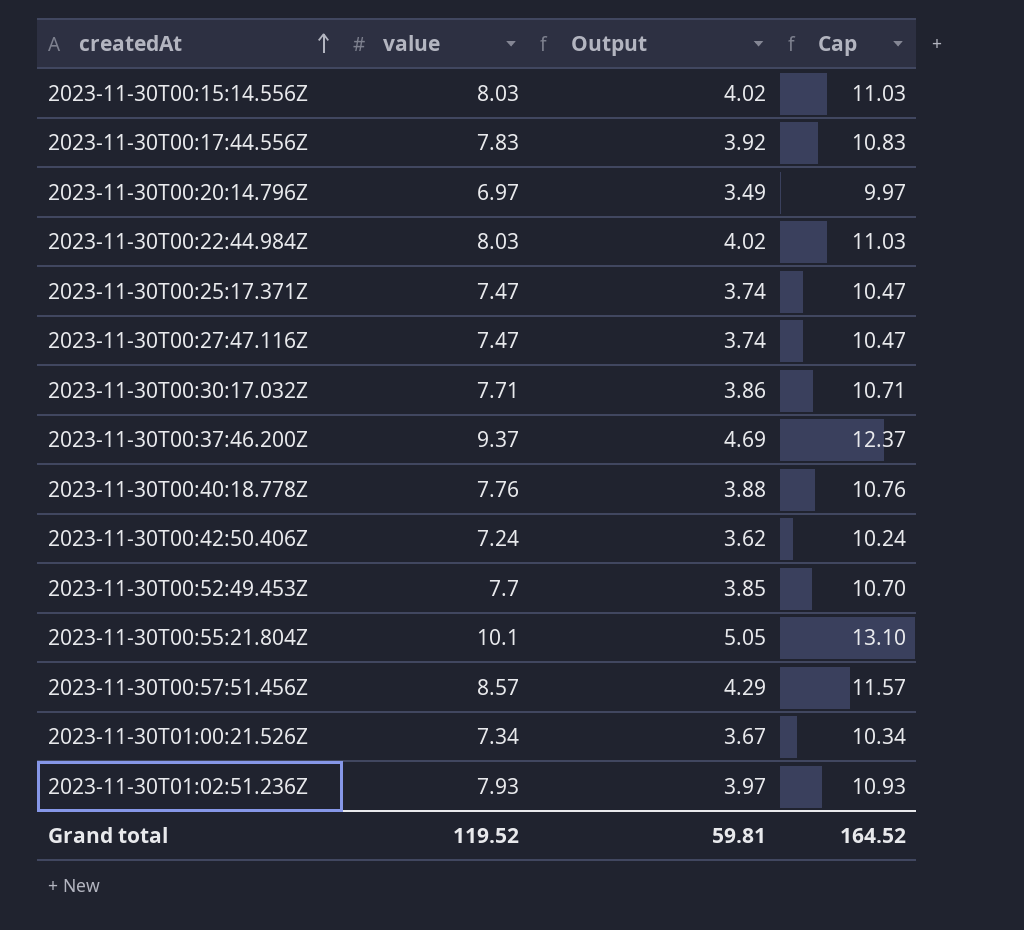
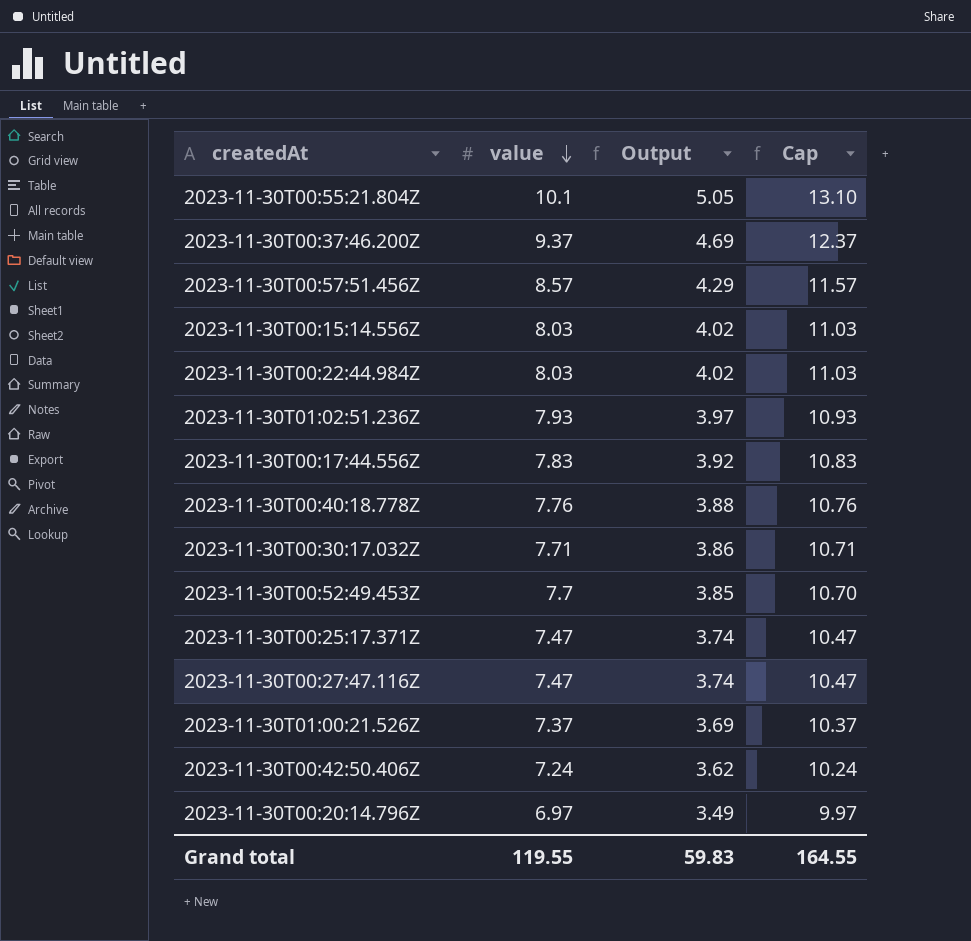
row order: createdAt ascending -> value descending
2023-11-30T01:00:21.526Z | value: 7.34 -> 7.37
2023-11-30T01:00:21.526Z | Output: 3.67 -> 3.69
2023-11-30T01:00:21.526Z | Cap: 10.34 -> 10.37
Grand total | value: 119.52 -> 119.55
Grand total | Output: 59.81 -> 59.83
Grand total | Cap: 164.52 -> 164.55

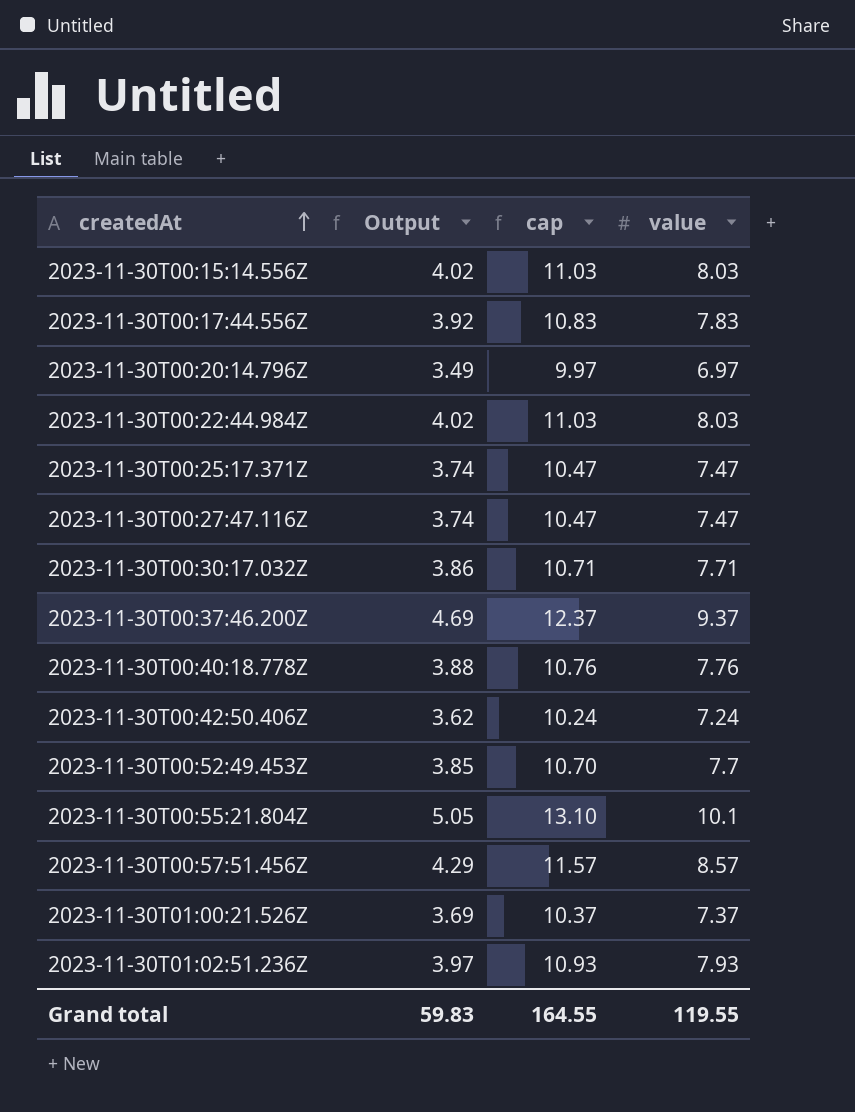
row order: value descending -> createdAt ascending
column name: Cap -> cap
column value | position: 2 -> 4

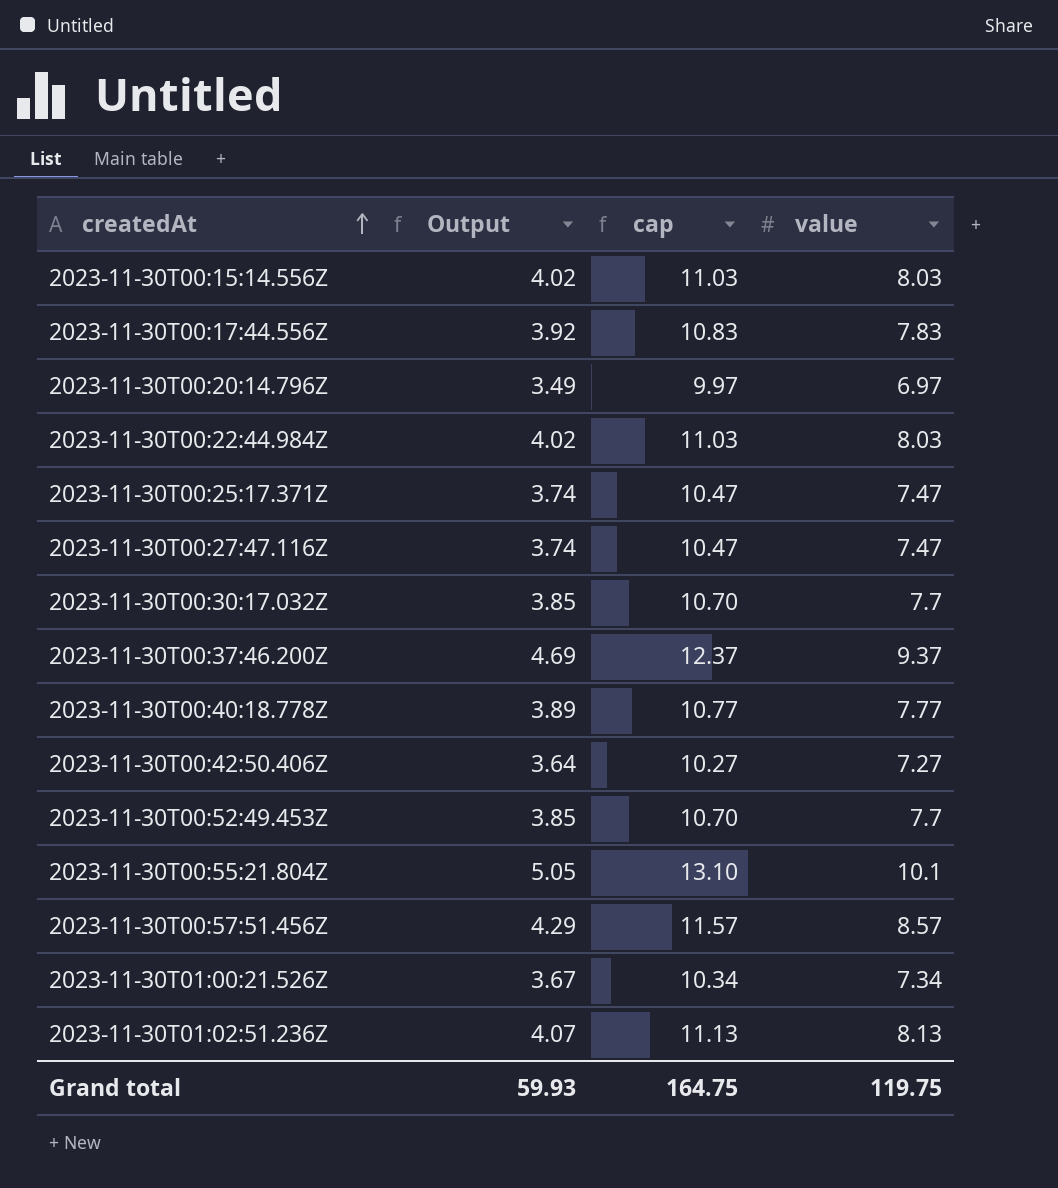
2023-11-30T00:30:17.032Z | Output: 3.86 -> 3.85
2023-11-30T00:30:17.032Z | cap: 10.71 -> 10.70
2023-11-30T00:30:17.032Z | value: 7.71 -> 7.7
2023-11-30T00:40:18.778Z | Output: 3.88 -> 3.89
2023-11-30T00:40:18.778Z | cap: 10.76 -> 10.77
2023-11-30T00:40:18.778Z | value: 7.76 -> 7.77
2023-11-30T00:42:50.406Z | Output: 3.62 -> 3.64
2023-11-30T00:42:50.406Z | cap: 10.24 -> 10.27
2023-11-30T00:42:50.406Z | value: 7.24 -> 7.27
2023-11-30T01:00:21.526Z | Output: 3.69 -> 3.67
2023-11-30T01:00:21.526Z | cap: 10.37 -> 10.34
2023-11-30T01:00:21.526Z | value: 7.37 -> 7.34
2023-11-30T01:02:51.236Z | Output: 3.97 -> 4.07
2023-11-30T01:02:51.236Z | cap: 10.93 -> 11.13
2023-11-30T01:02:51.236Z | value: 7.93 -> 8.13
Grand total | Output: 59.83 -> 59.93
Grand total | cap: 164.55 -> 164.75
Grand total | value: 119.55 -> 119.75

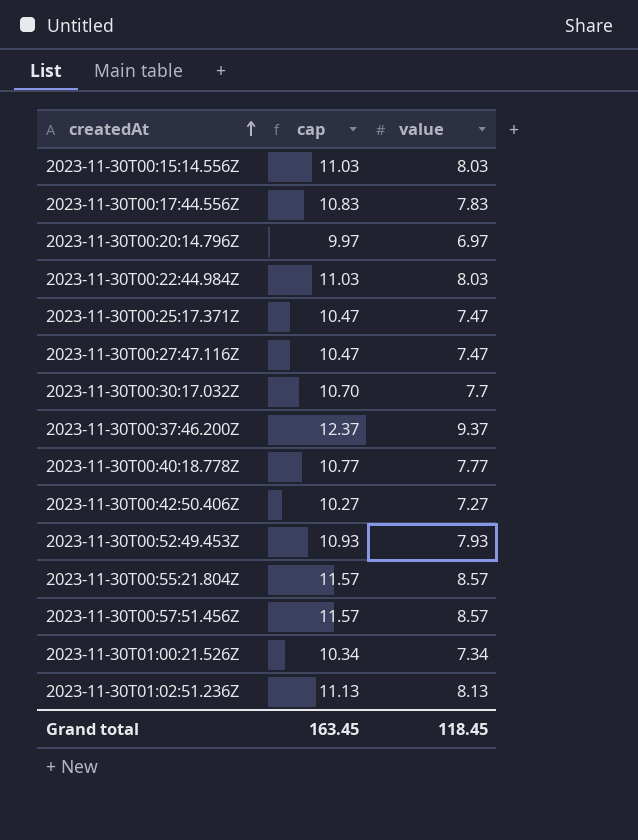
column Output | formula: [value] * 0.5 -> none
2023-11-30T00:52:49.453Z | cap: 10.70 -> 10.93
2023-11-30T00:52:49.453Z | value: 7.7 -> 7.93
2023-11-30T00:55:21.804Z | cap: 13.10 -> 11.57
2023-11-30T00:55:21.804Z | value: 10.1 -> 8.57
Grand total | cap: 164.75 -> 163.45
Grand total | value: 119.75 -> 118.45

